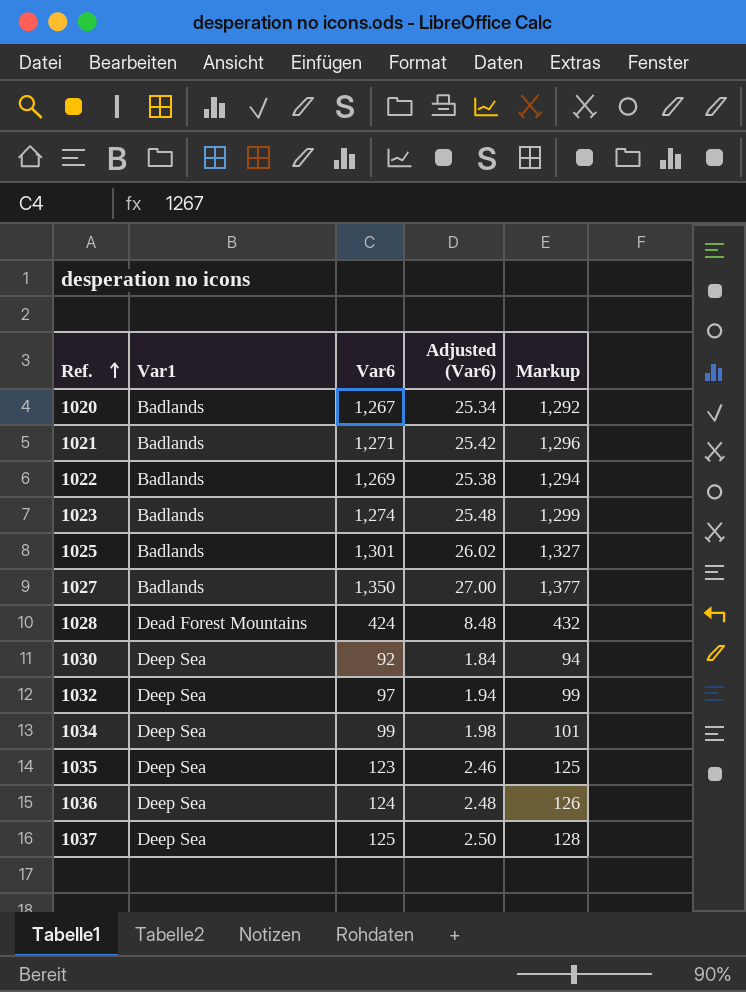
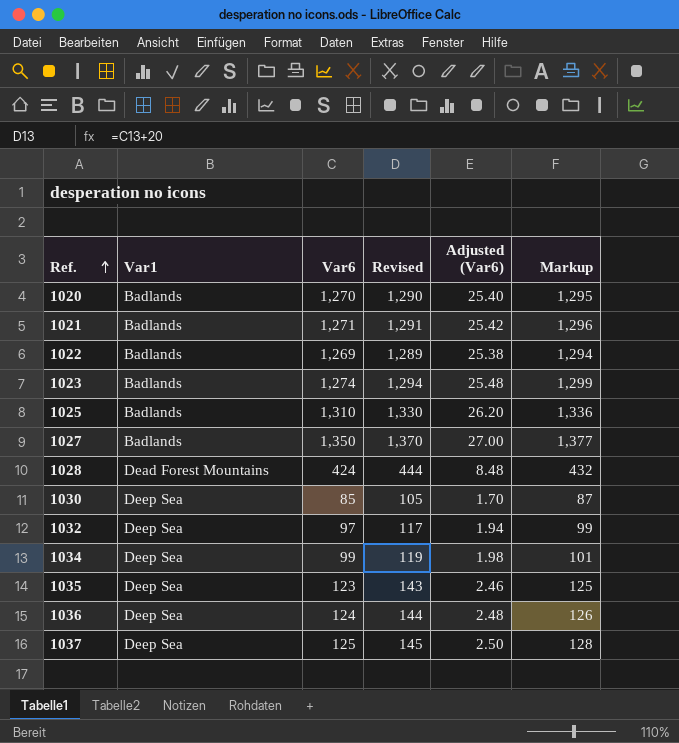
column Revised | formula: none -> [Var6] + 20
1020 | Var6: 1,267 -> 1,270
1020 | Adjusted (Var6): 25.34 -> 25.40
1020 | Markup: 1,292 -> 1,295
1025 | Var6: 1,301 -> 1,310
1025 | Adjusted (Var6): 26.02 -> 26.20
1025 | Markup: 1,327 -> 1,336
1030 | Var6: 92 -> 85
1030 | Adjusted (Var6): 1.84 -> 1.70
1030 | Markup: 94 -> 87

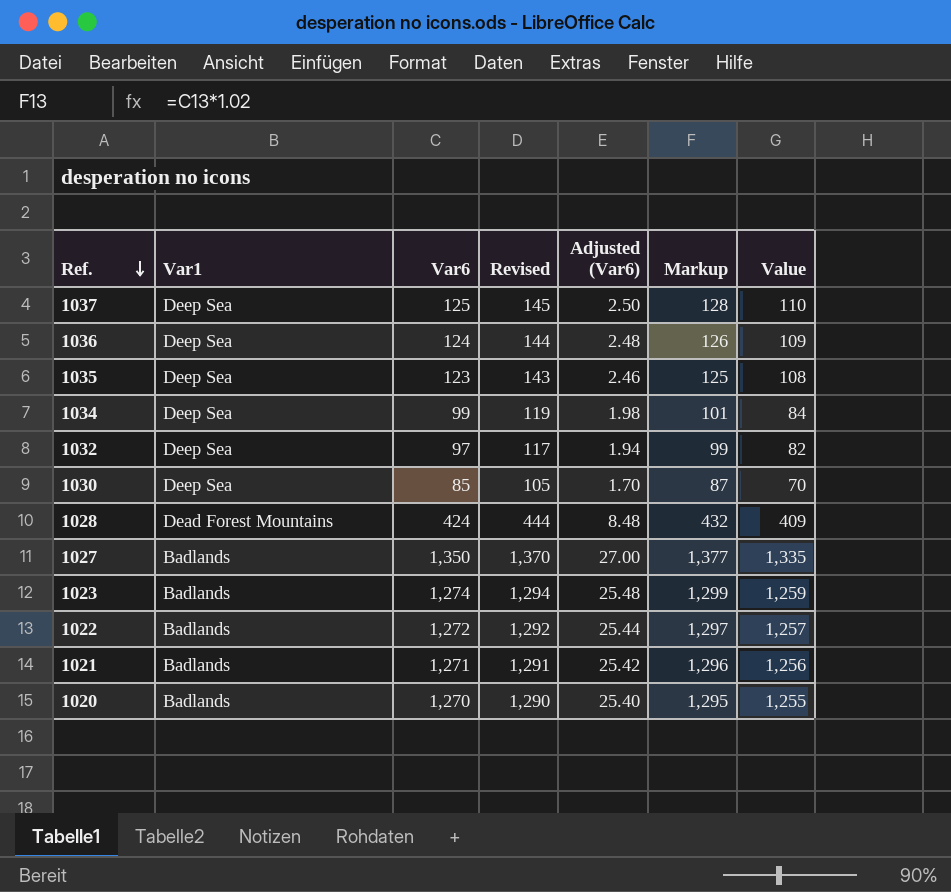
row order: Ref. ascending -> Ref. descending
column Value | formula: none -> [Var6] - 15
row 1025: Badlands | 1,310 | 1,330 | 26.20 | 1,336 -> none
1022 | Var6: 1,269 -> 1,272
1022 | Revised: 1,289 -> 1,292
1022 | Adjusted (Var6): 25.38 -> 25.44
1022 | Markup: 1,294 -> 1,297

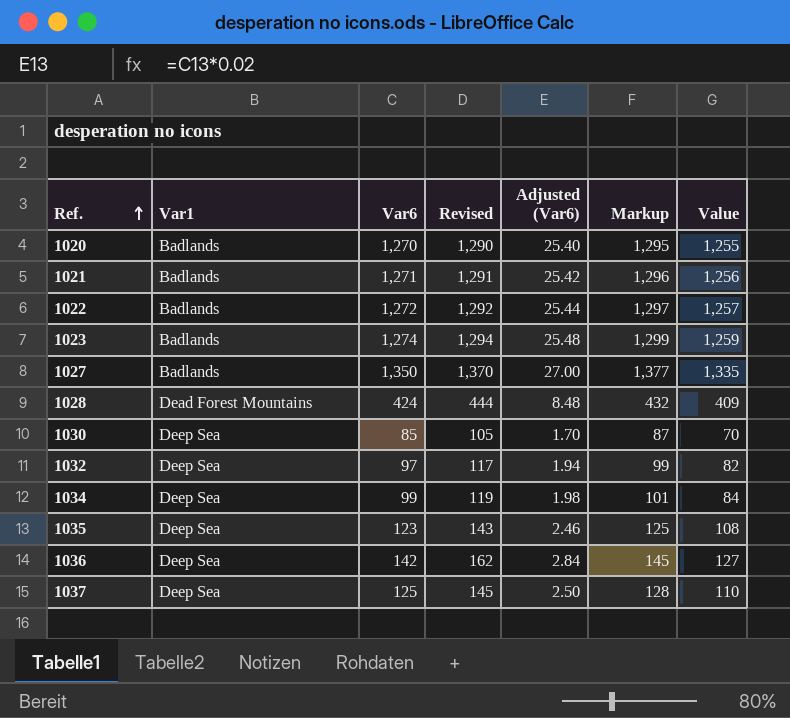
row order: Ref. descending -> Ref. ascending
1036 | Var6: 124 -> 142
1036 | Revised: 144 -> 162
1036 | Adjusted (Var6): 2.48 -> 2.84
1036 | Markup: 126 -> 145
1036 | Value: 109 -> 127

